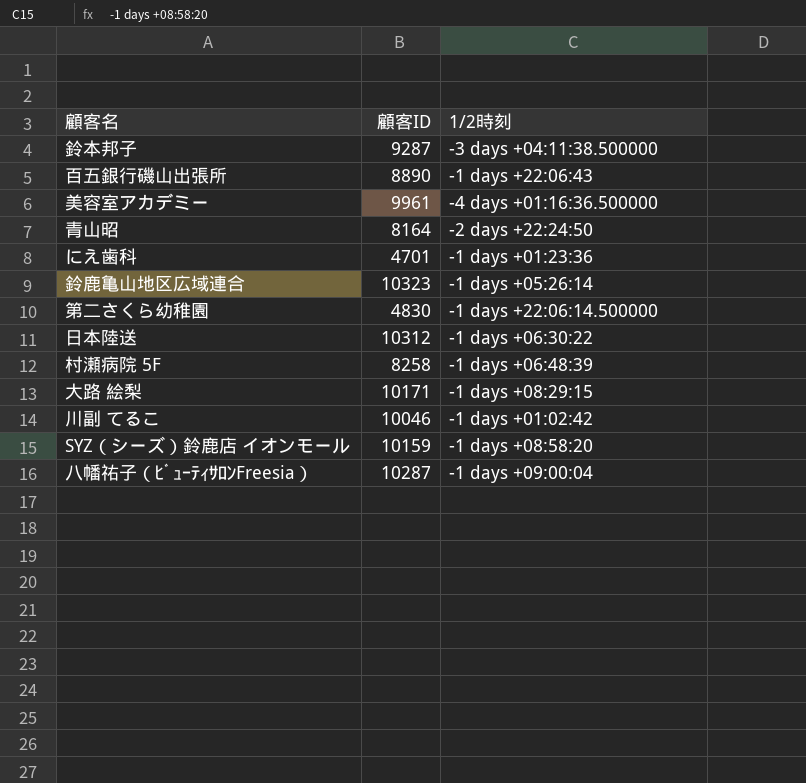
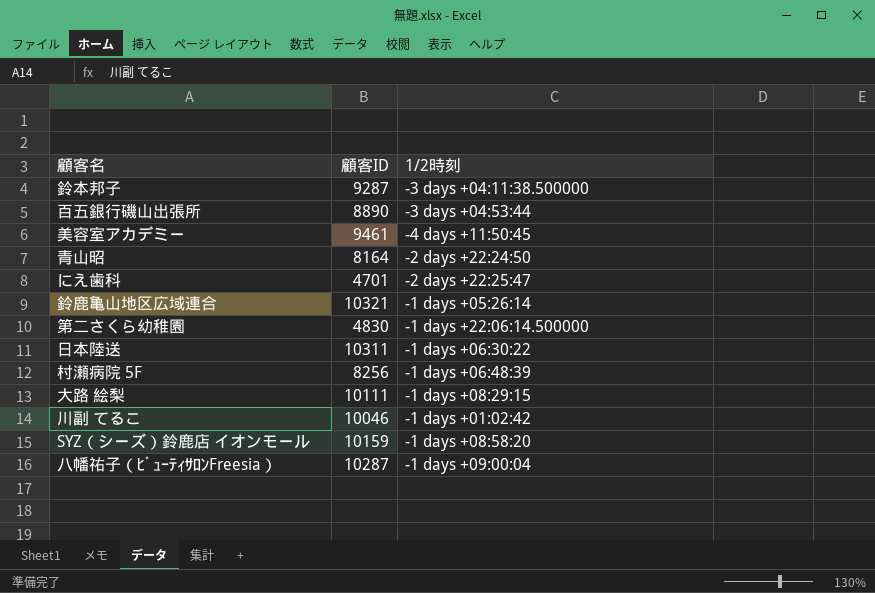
百五銀行磯山出張所 | 1/2時刻: -1 days +22:06:43 -> -3 days +04:53:44
美容室アカデミー | 顧客ID: 9961 -> 9461
美容室アカデミー | 1/2時刻: -4 days +01:16:36.500000 -> -4 days +11:50:45
にえ歯科 | 1/2時刻: -1 days +01:23:36 -> -2 days +22:25:47
鈴鹿亀山地区広域連合 | 顧客ID: 10323 -> 10321
日本陸送 | 顧客ID: 10312 -> 10311
村瀬病院 5F | 顧客ID: 8258 -> 8256
大路 絵梨 | 顧客ID: 10171 -> 10111

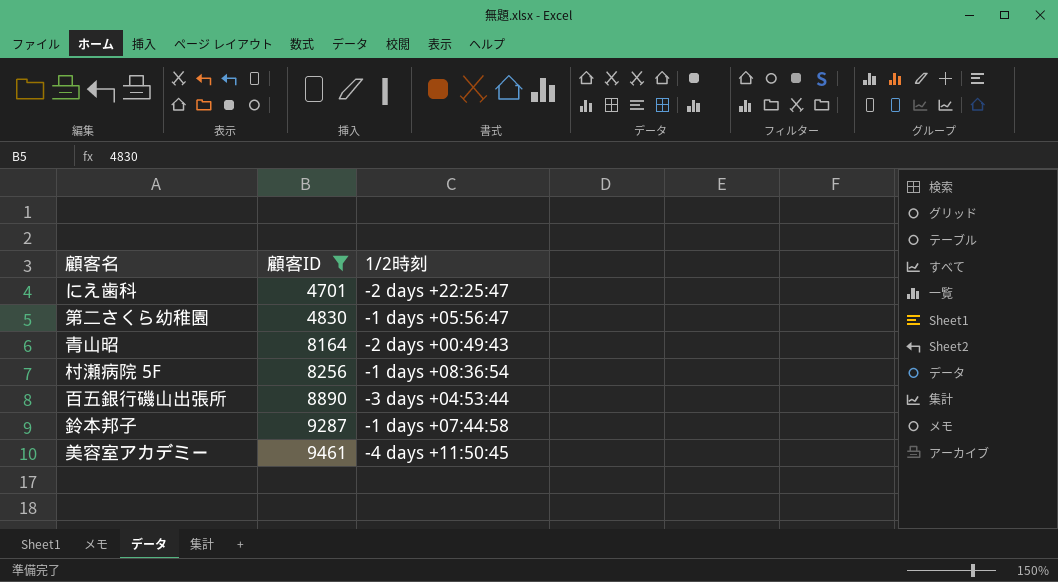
filter: none -> 顧客ID <= 9461
row order: none -> 顧客ID ascending
第二さくら幼稚園 | 1/2時刻: -1 days +22:06:14.500000 -> -1 days +05:56:47
青山昭 | 1/2時刻: -2 days +22:24:50 -> -2 days +00:49:43
村瀬病院 5F | 1/2時刻: -1 days +06:48:39 -> -1 days +08:36:54
鈴本邦子 | 1/2時刻: -3 days +04:11:38.500000 -> -1 days +07:44:58

